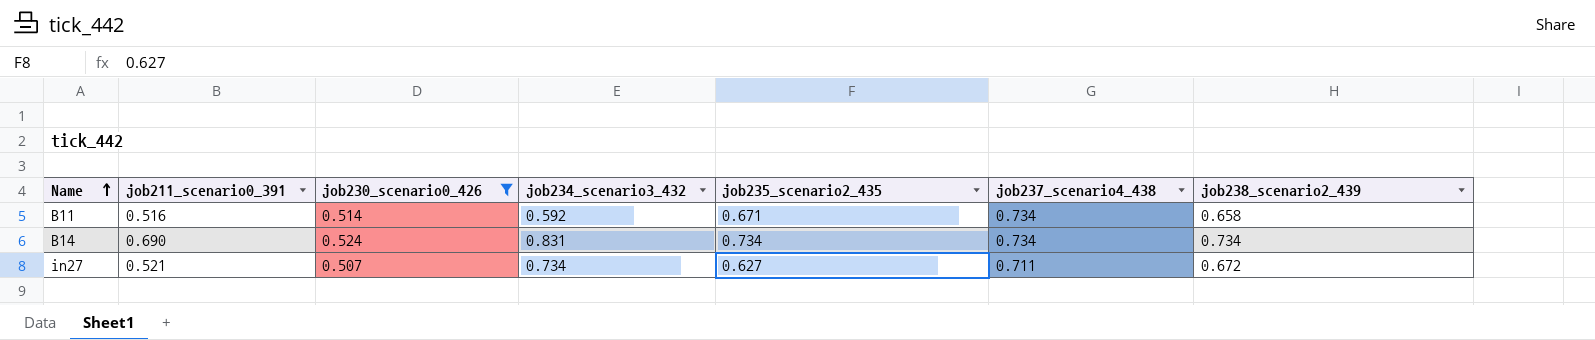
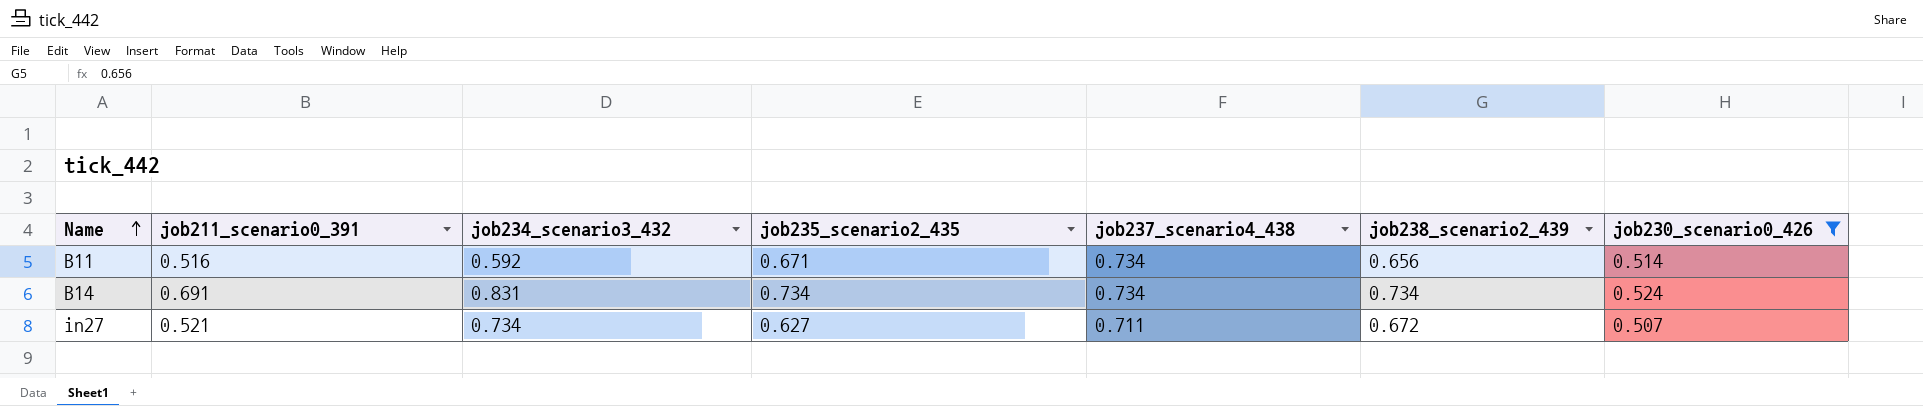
column job230_scenario0_426 | position: 3 -> 7
B11 | job238_scenario2_439: 0.658 -> 0.656
B14 | job211_scenario0_391: 0.690 -> 0.691

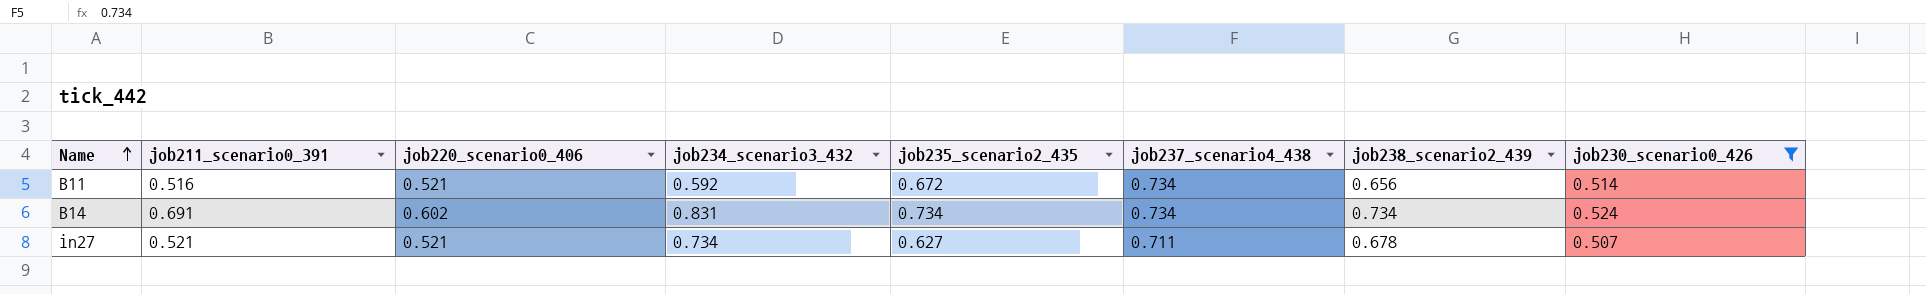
column job220_scenario0_406 | position: none -> 3
B11 | job235_scenario2_435: 0.671 -> 0.672
in27 | job238_scenario2_439: 0.672 -> 0.678

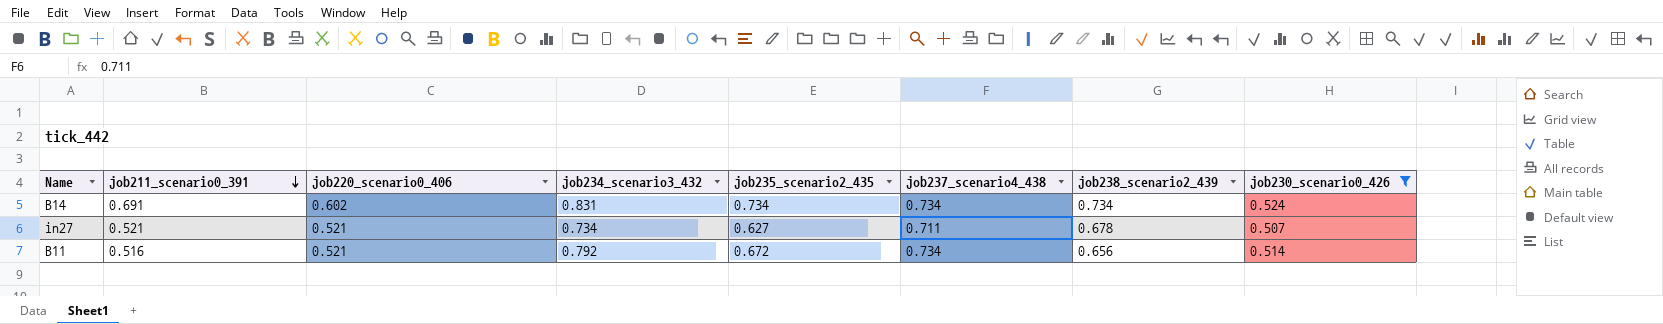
row order: Name ascending -> job211_scenario0_391 descending
B11 | job234_scenario3_432: 0.592 -> 0.792

